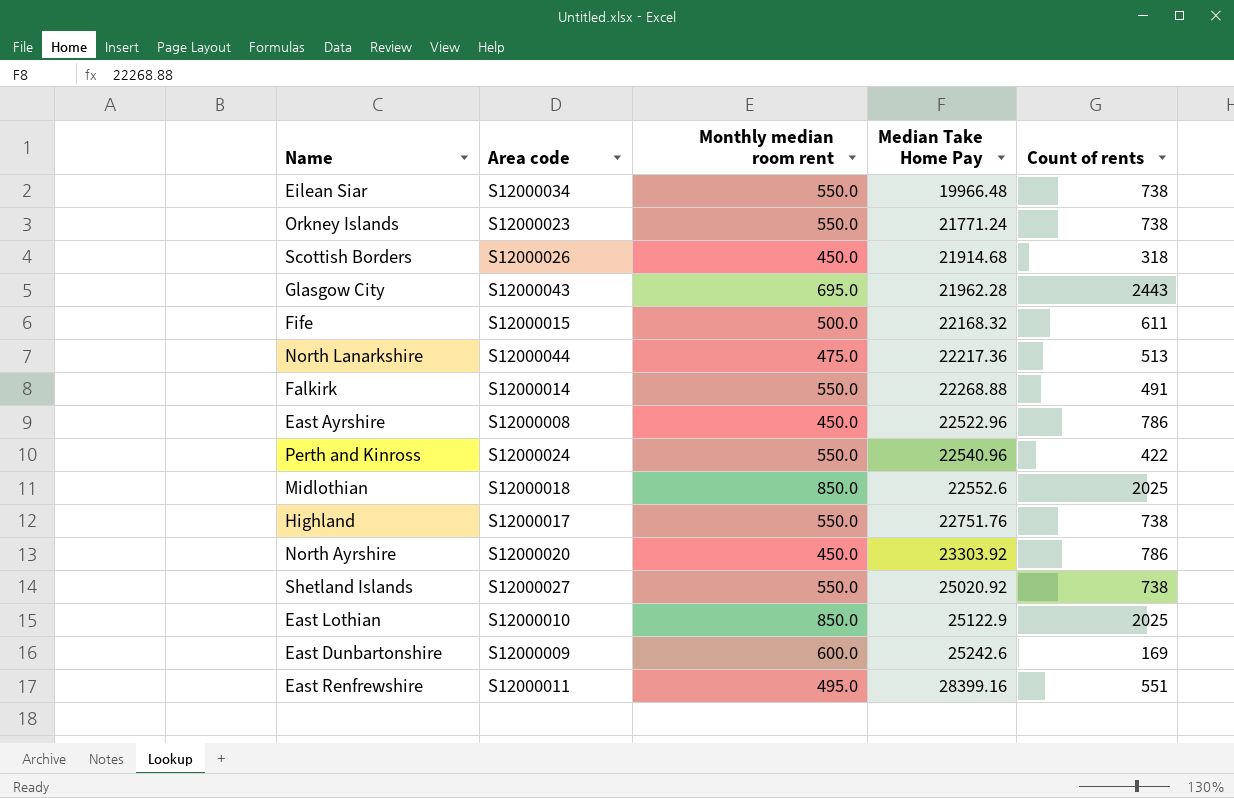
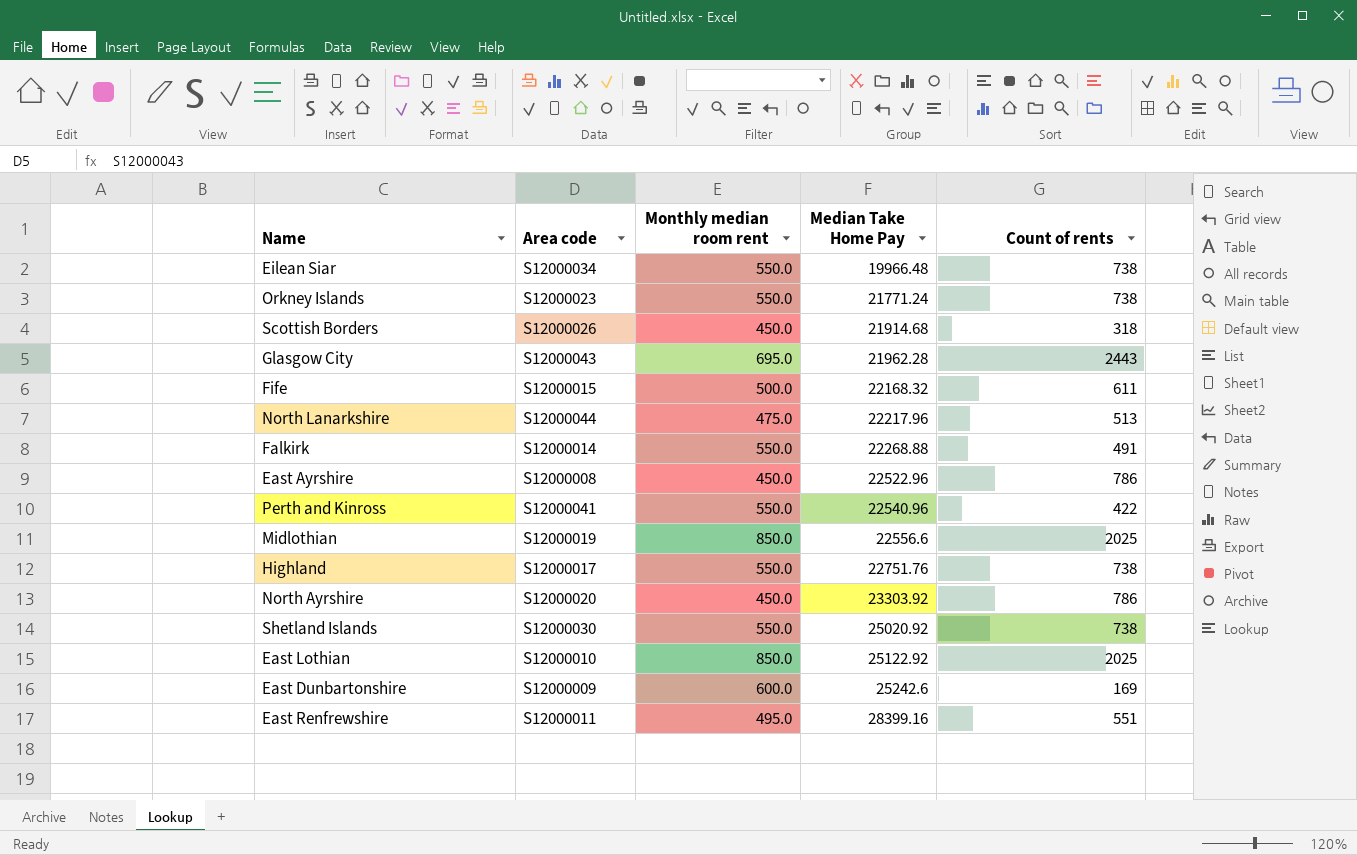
North Lanarkshire | Median Take Home Pay: 22217.36 -> 22217.96
Perth and Kinross | Area code: S12000024 -> S12000041
Midlothian | Area code: S12000018 -> S12000019
Midlothian | Median Take Home Pay: 22552.6 -> 22556.6
Shetland Islands | Area code: S12000027 -> S12000030
East Lothian | Median Take Home Pay: 25122.9 -> 25122.92

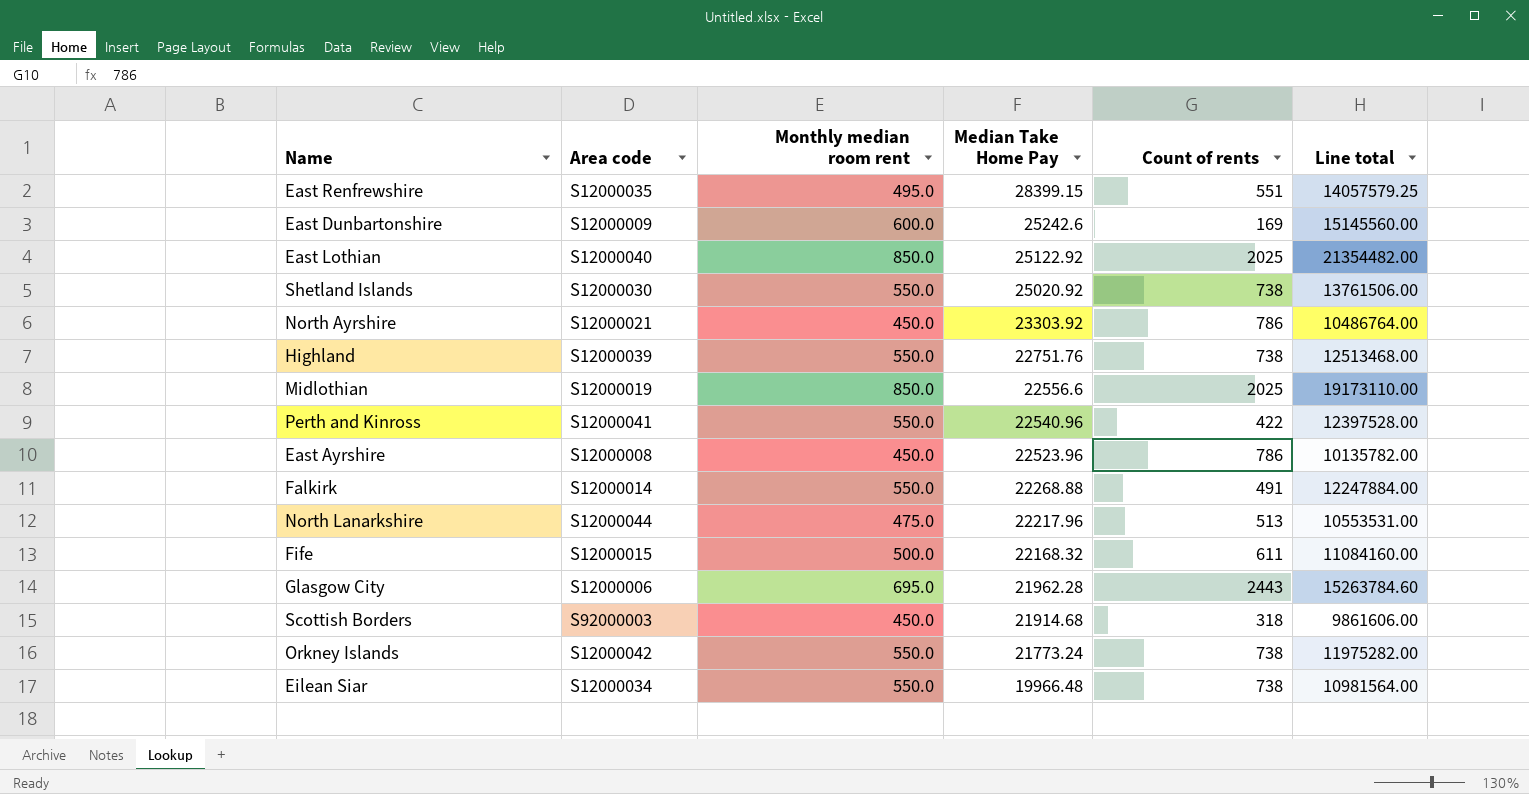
row order: Median Take Home Pay ascending -> Median Take Home Pay descending
column Line total | formula: none -> [Monthly median room rent] * [Median Take Home Pay]
East Renfrewshire | Area code: S12000011 -> S12000035
East Renfrewshire | Median Take Home Pay: 28399.16 -> 28399.15
East Lothian | Area code: S12000010 -> S12000040
North Ayrshire | Area code: S12000020 -> S12000021
Highland | Area code: S12000017 -> S12000039
East Ayrshire | Median Take Home Pay: 22522.96 -> 22523.96
Glasgow City | Area code: S12000043 -> S12000006
Scottish Borders | Area code: S12000026 -> S92000003
Orkney Islands | Area code: S12000023 -> S12000042
Orkney Islands | Median Take Home Pay: 21771.24 -> 21773.24

